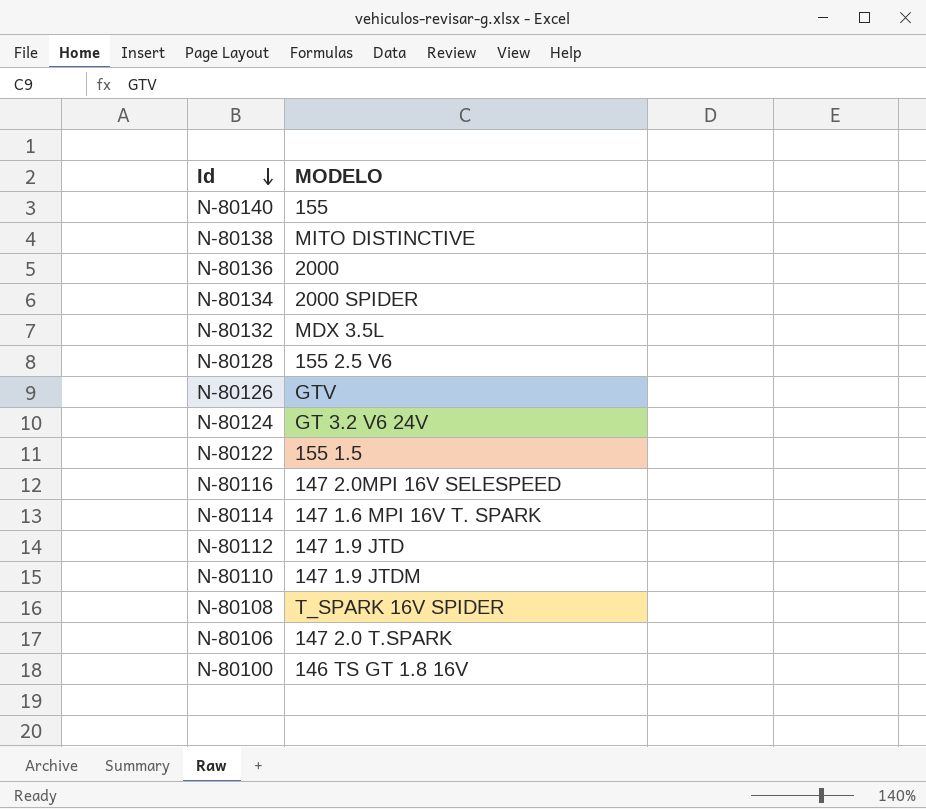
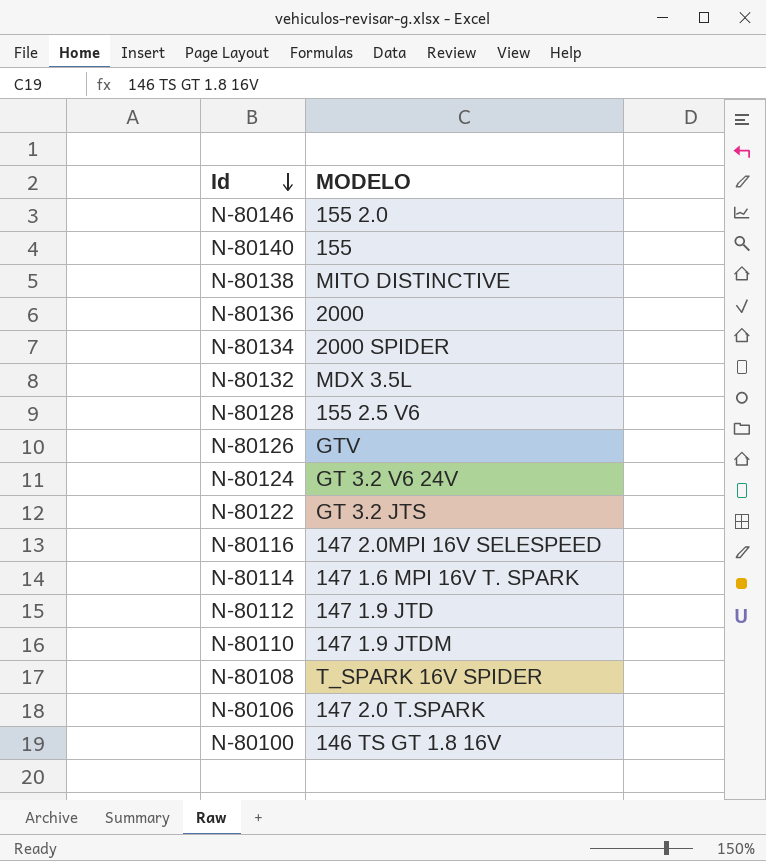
row N-80146: none -> 155 2.0
N-80122 | MODELO: 155 1.5 -> GT 3.2 JTS

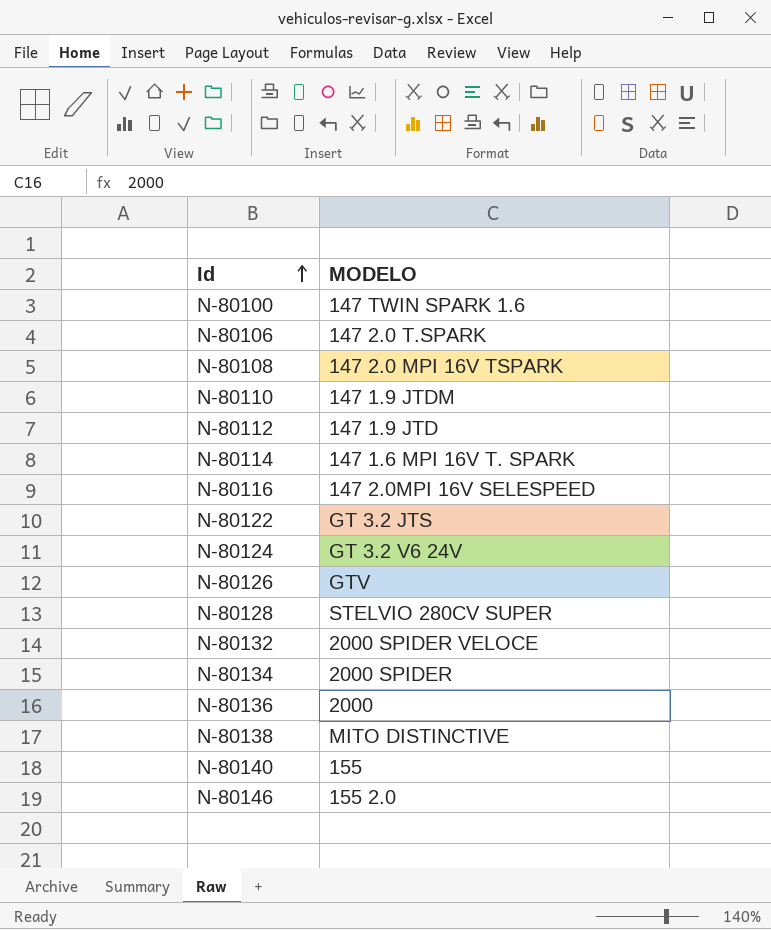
row order: Id descending -> Id ascending
N-80100 | MODELO: 146 TS GT 1.8 16V -> 147 TWIN SPARK 1.6
N-80108 | MODELO: T_SPARK 16V SPIDER -> 147 2.0 MPI 16V TSPARK
N-80128 | MODELO: 155 2.5 V6 -> STELVIO 280CV SUPER
N-80132 | MODELO: MDX 3.5L -> 2000 SPIDER VELOCE

